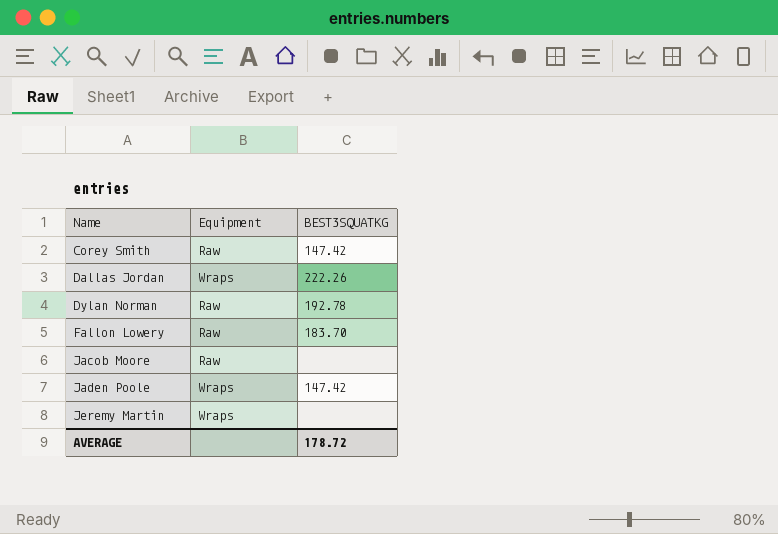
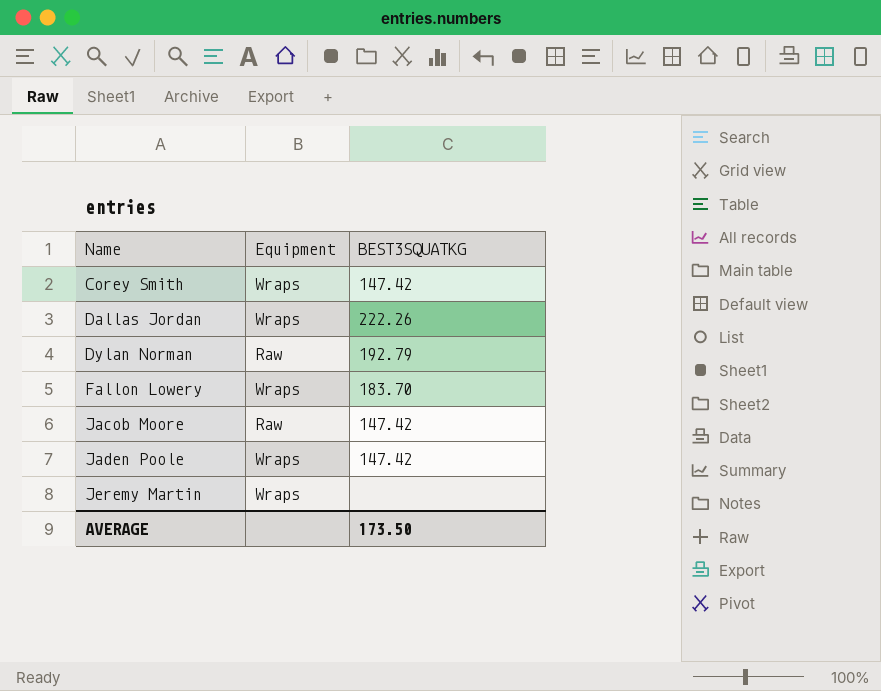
Corey Smith | Equipment: Raw -> Wraps
Dylan Norman | BEST3SQUATKG: 192.78 -> 192.79
Fallon Lowery | Equipment: Raw -> Wraps
Jacob Moore | BEST3SQUATKG: none -> 147.42
AVERAGE | BEST3SQUATKG: 178.72 -> 173.50

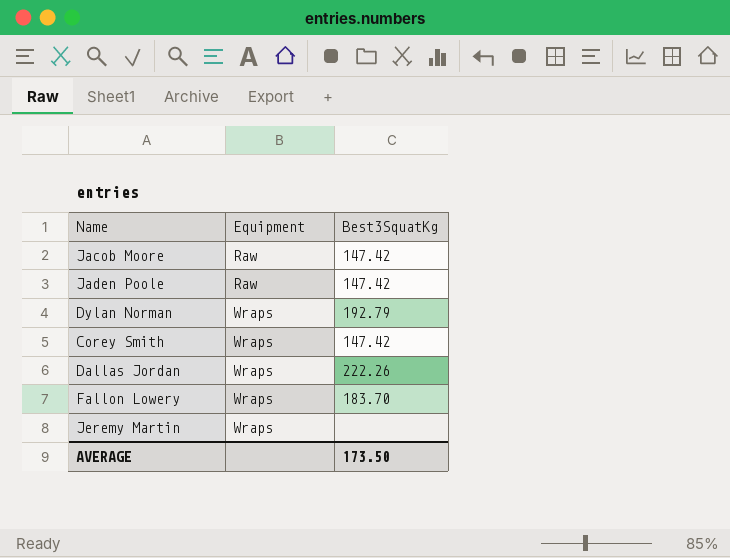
row order: Name ascending -> Equipment ascending
column name: BEST3SQUATKG -> Best3SquatKg
Jaden Poole | Equipment: Wraps -> Raw
Dylan Norman | Equipment: Raw -> Wraps

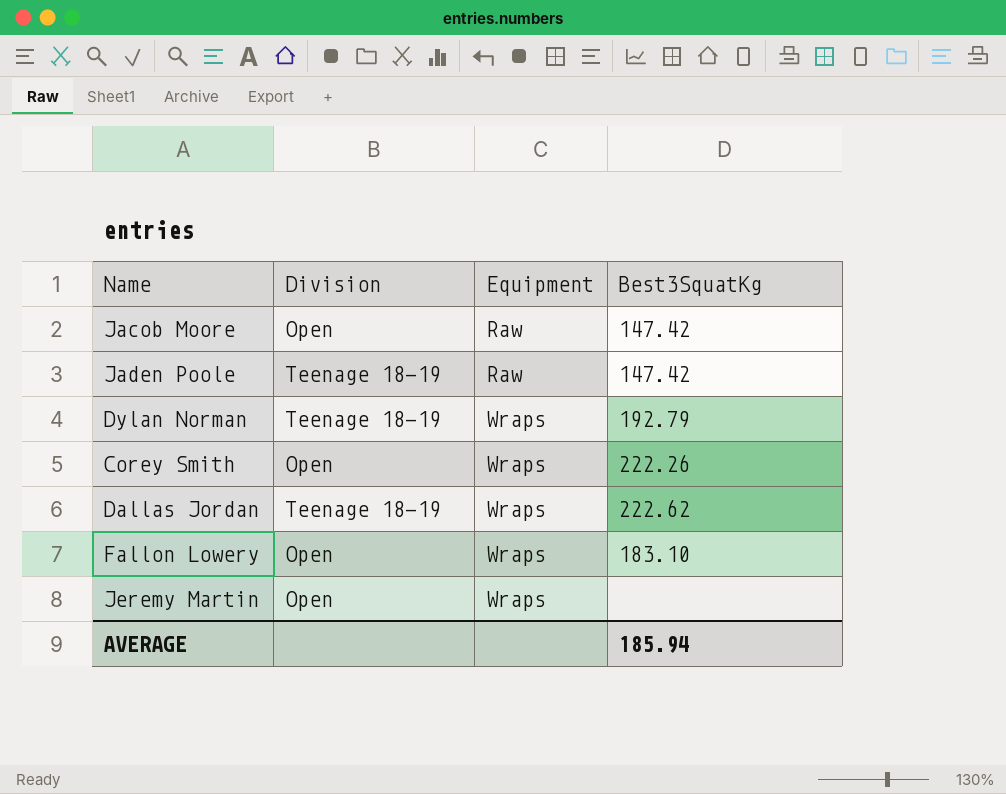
column Division | position: none -> 2
Corey Smith | Best3SquatKg: 147.42 -> 222.26
Dallas Jordan | Best3SquatKg: 222.26 -> 222.62
Fallon Lowery | Best3SquatKg: 183.70 -> 183.10
AVERAGE | Best3SquatKg: 173.50 -> 185.94

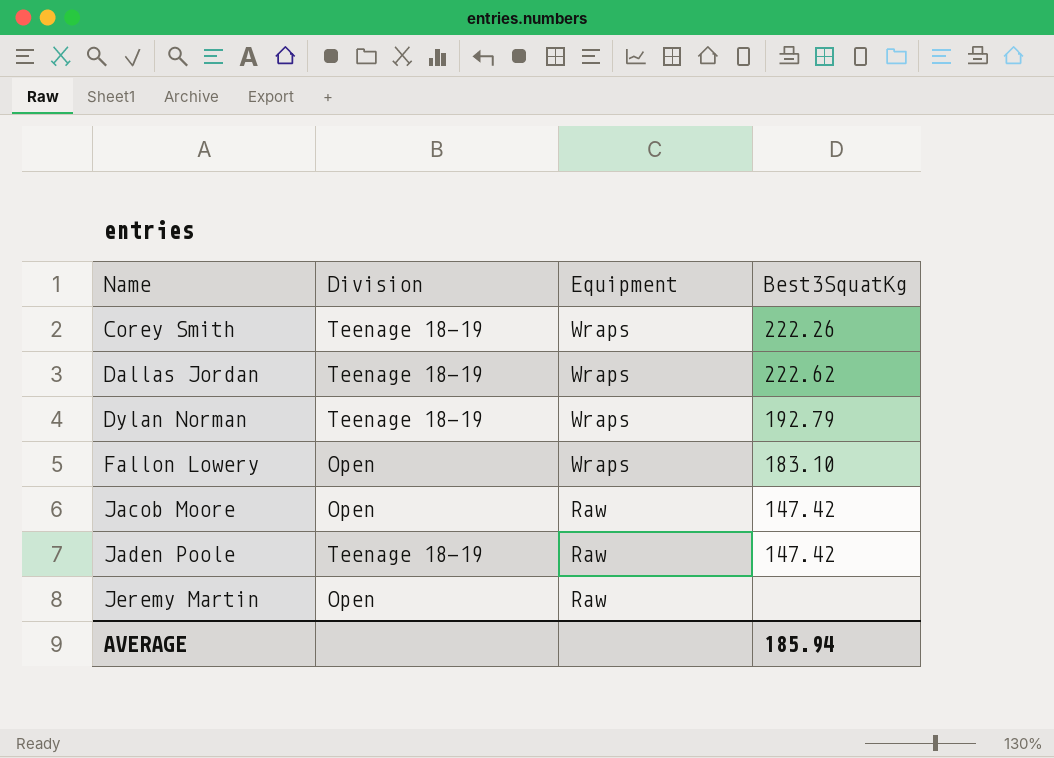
row order: Equipment ascending -> Name ascending
Corey Smith | Division: Open -> Teenage 18-19
Jeremy Martin | Equipment: Wraps -> Raw

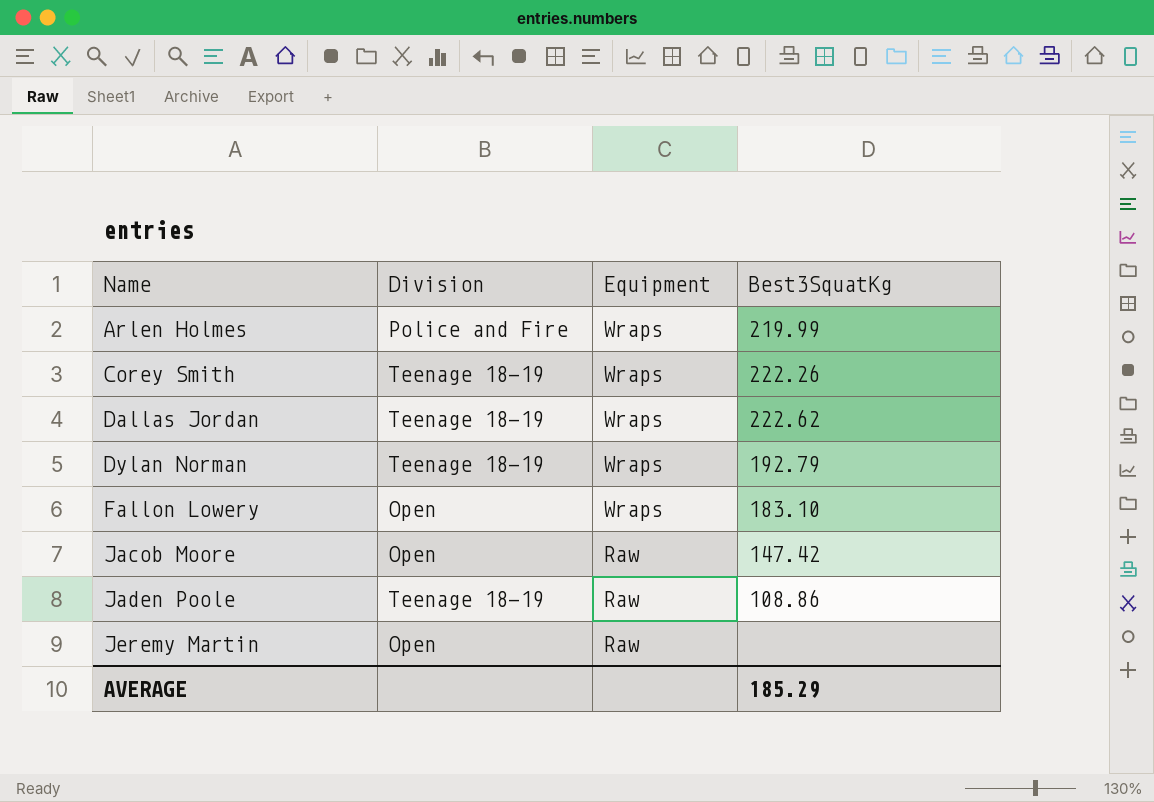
row Arlen Holmes: none -> Police and Fire | Wraps | 219.99
Jaden Poole | Best3SquatKg: 147.42 -> 108.86
AVERAGE | Best3SquatKg: 185.94 -> 185.29

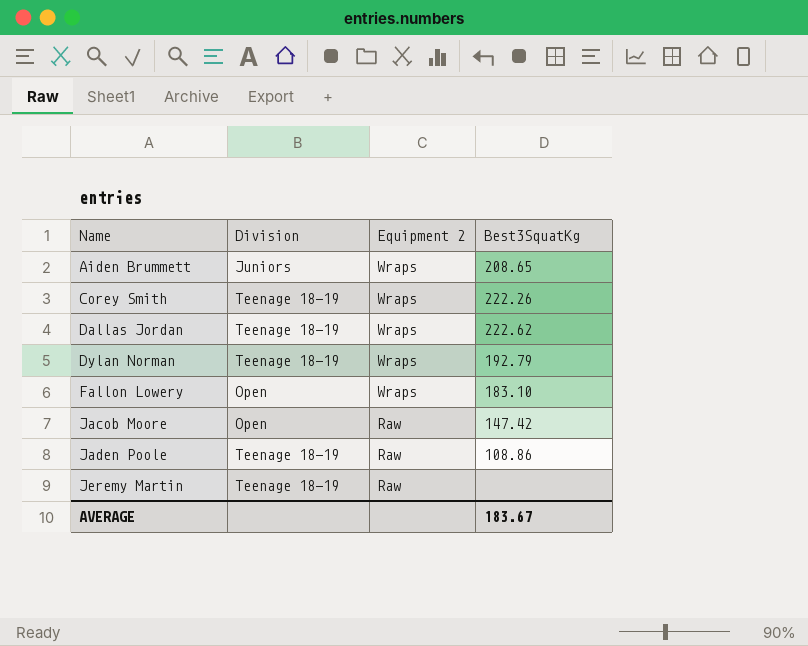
column name: Equipment -> Equipment 2
row Arlen Holmes: Police and Fire | Wraps | 219.99 -> none
row Aiden Brummett: none -> Juniors | Wraps | 208.65
Jeremy Martin | Division: Open -> Teenage 18-19
AVERAGE | Best3SquatKg: 185.29 -> 183.67

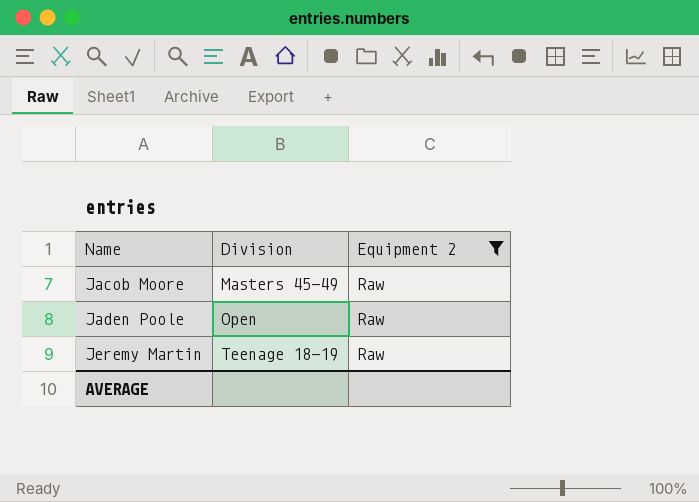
filter: none -> Equipment 2 = Raw
column Best3SquatKg | position: 4 -> none
Jacob Moore | Division: Open -> Masters 45-49
Jaden Poole | Division: Teenage 18-19 -> Open

